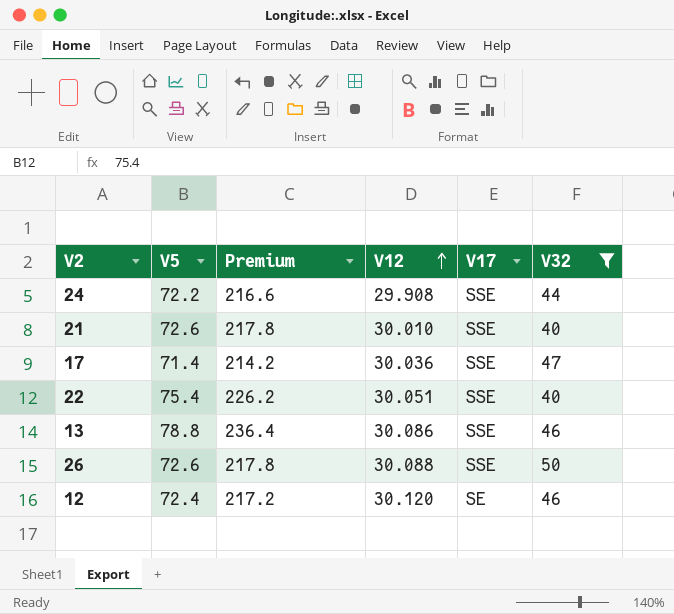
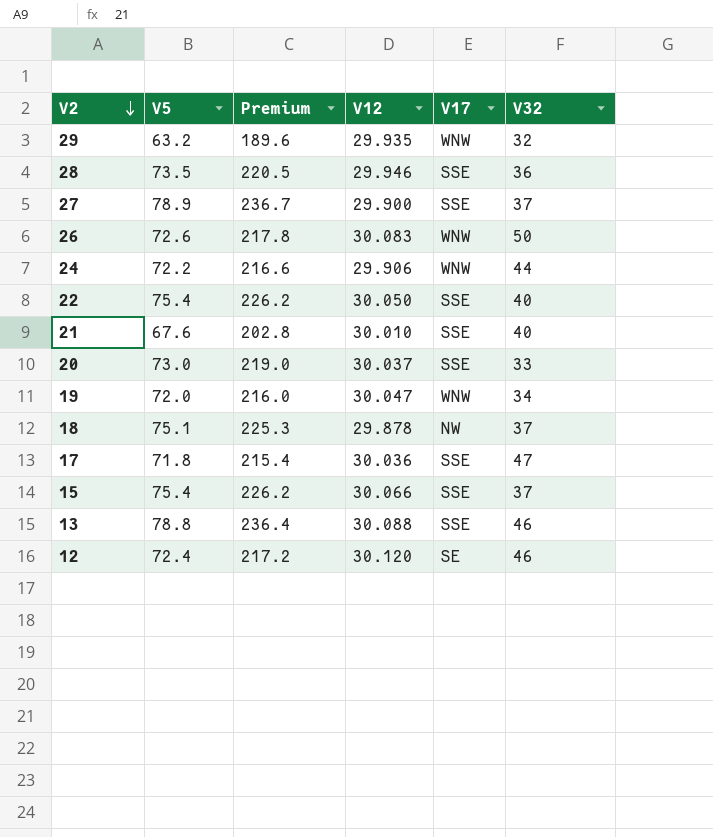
filter: V32 >= 40 -> none
row order: V12 ascending -> V2 descending
26 | V12: 30.088 -> 30.083
26 | V17: SSE -> WNW
24 | V12: 29.908 -> 29.906
24 | V17: SSE -> WNW
22 | V12: 30.051 -> 30.050
21 | V5: 72.6 -> 67.6
21 | Premium: 217.8 -> 202.8
17 | V5: 71.4 -> 71.8
17 | Premium: 214.2 -> 215.4
13 | V12: 30.086 -> 30.088

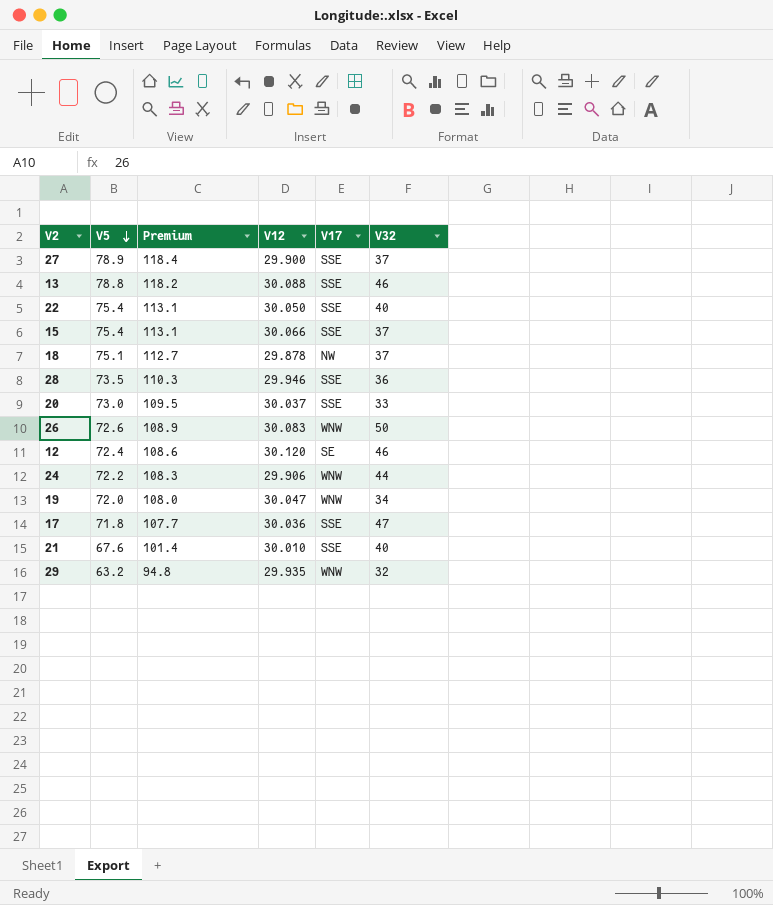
row order: V2 descending -> V5 descending
column Premium | formula: [V5] * 3 -> [V5] * 1.5

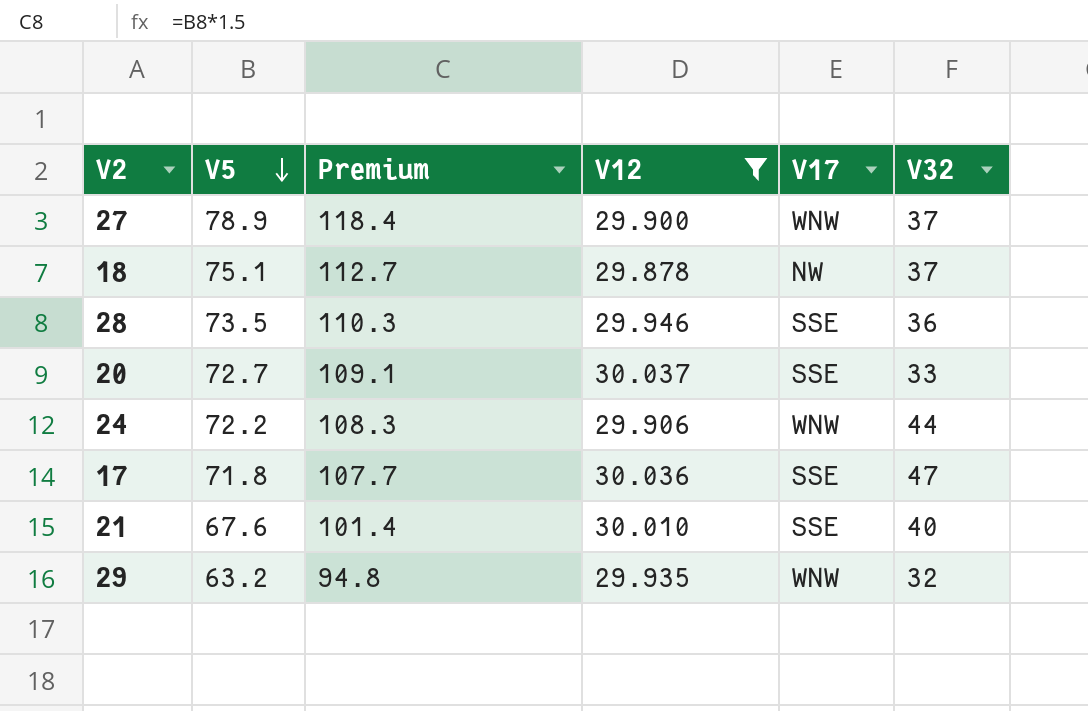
filter: none -> V12 <= 30.037
27 | V17: SSE -> WNW
20 | V5: 73.0 -> 72.7
20 | Premium: 109.5 -> 109.1

